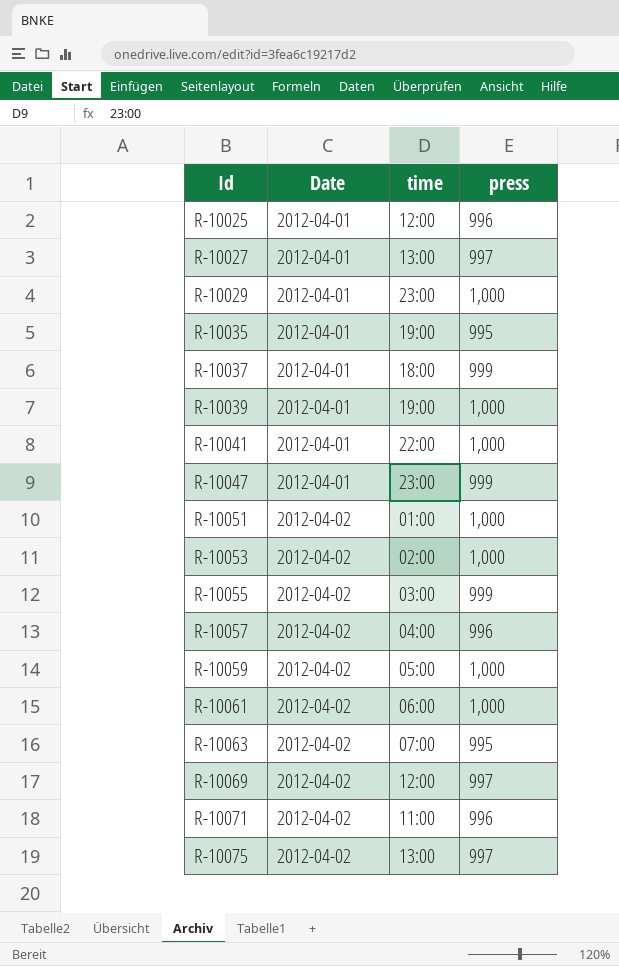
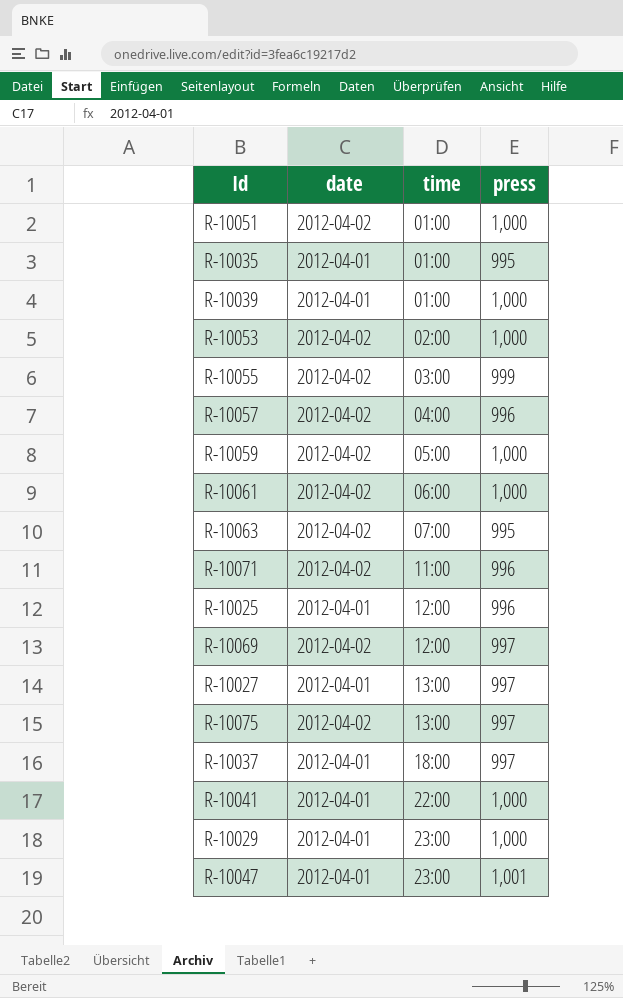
row order: Id ascending -> time ascending
column name: Date -> date
R-10035 | time: 19:00 -> 01:00
R-10039 | time: 19:00 -> 01:00
R-10037 | press: 999 -> 997
R-10047 | press: 999 -> 1,001

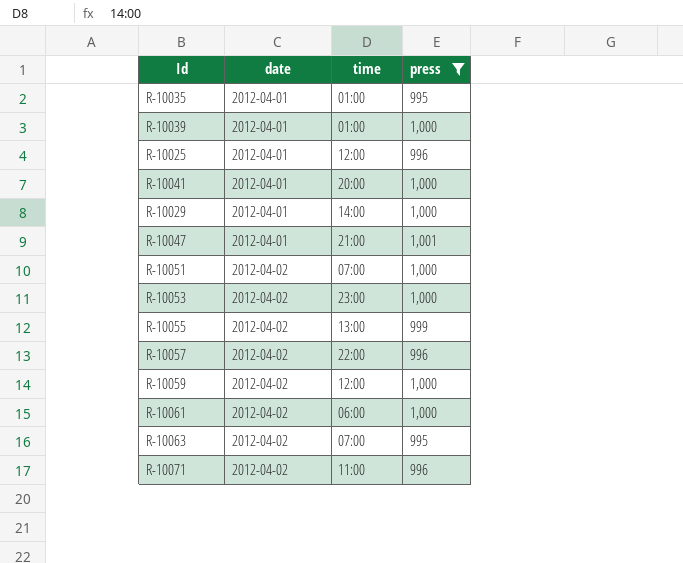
filter: none -> press != 997
row order: time ascending -> date ascending
R-10041 | time: 22:00 -> 20:00
R-10029 | time: 23:00 -> 14:00
R-10047 | time: 23:00 -> 21:00
R-10051 | time: 01:00 -> 07:00
R-10053 | time: 02:00 -> 23:00
R-10055 | time: 03:00 -> 13:00
R-10057 | time: 04:00 -> 22:00
R-10059 | time: 05:00 -> 12:00

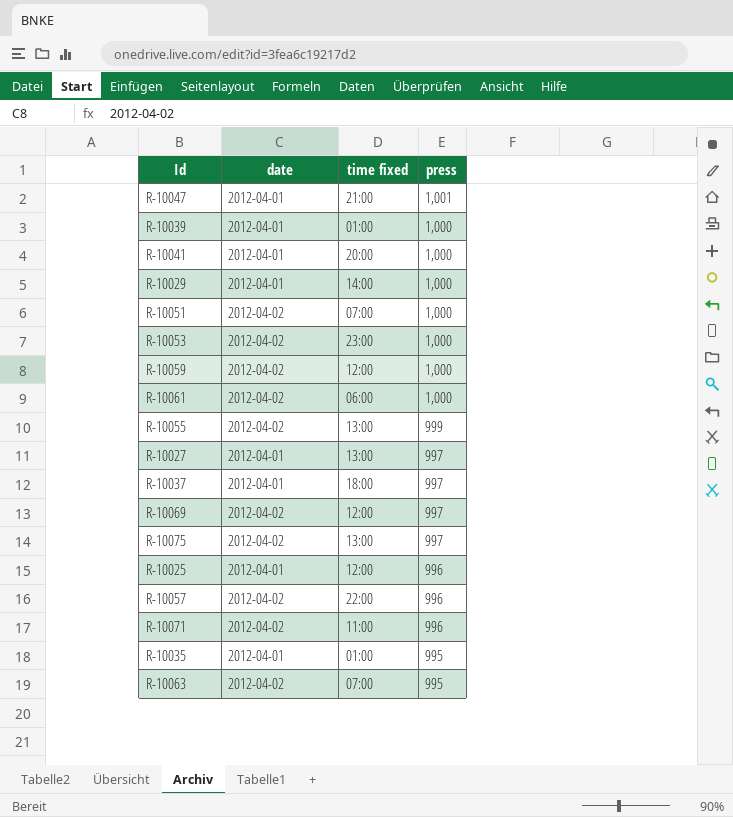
filter: press != 997 -> none
row order: date ascending -> press descending
column name: time -> time fixed

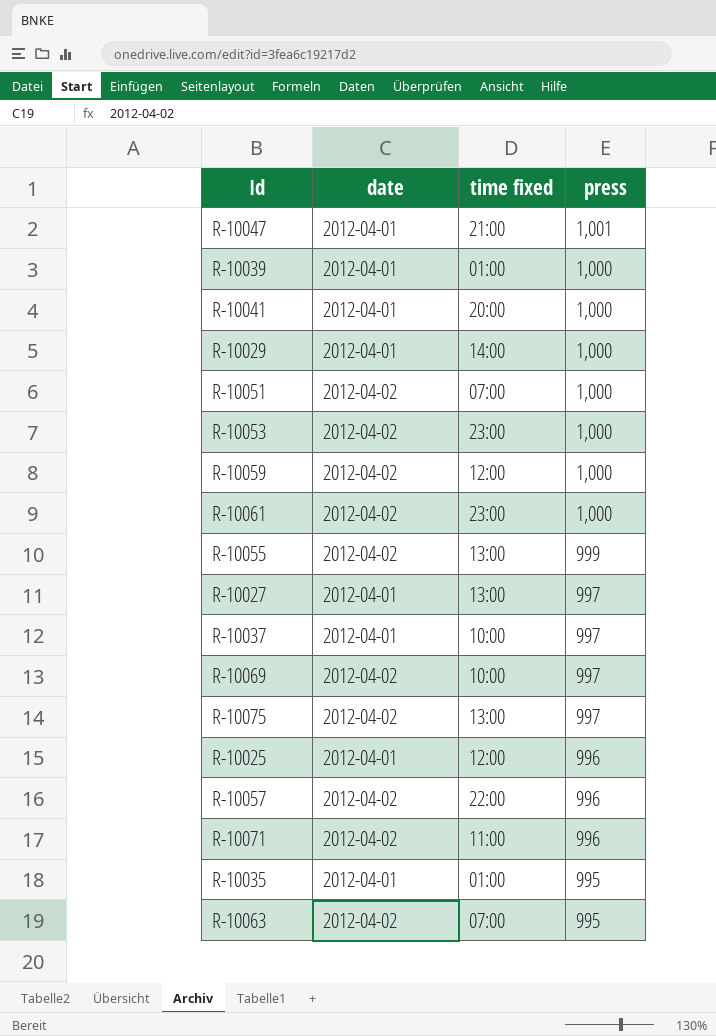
R-10061 | time fixed: 06:00 -> 23:00
R-10037 | time fixed: 18:00 -> 10:00
R-10069 | time fixed: 12:00 -> 10:00

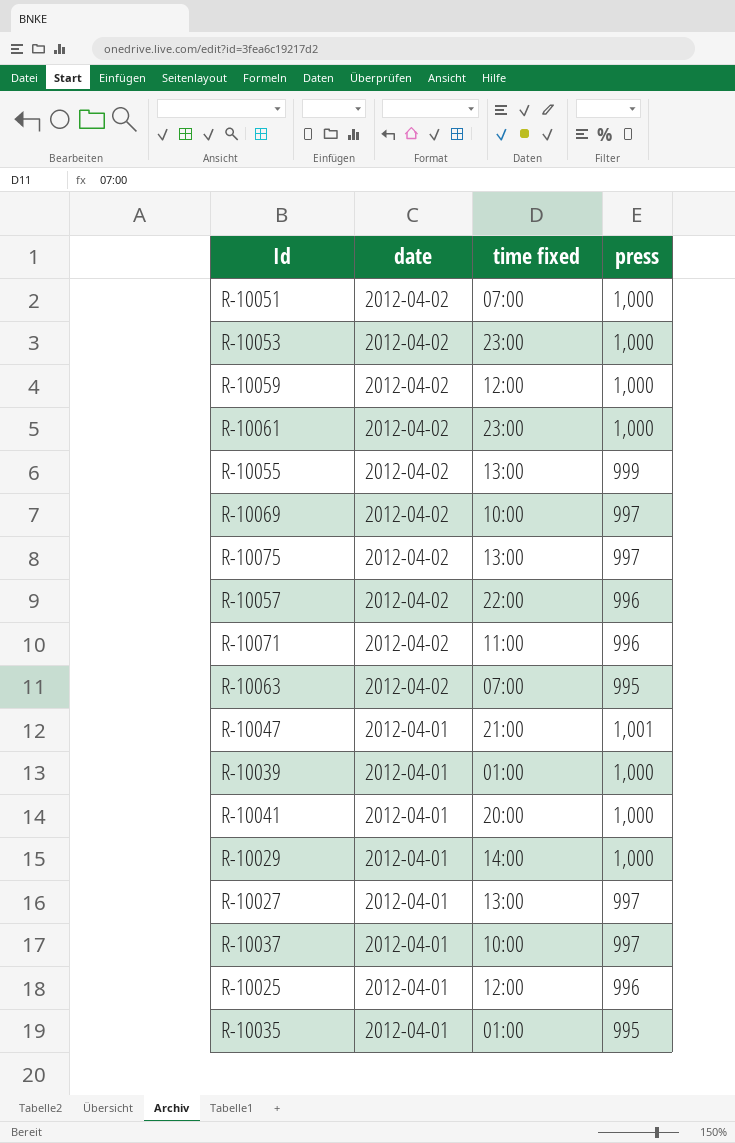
row order: press descending -> date descending

